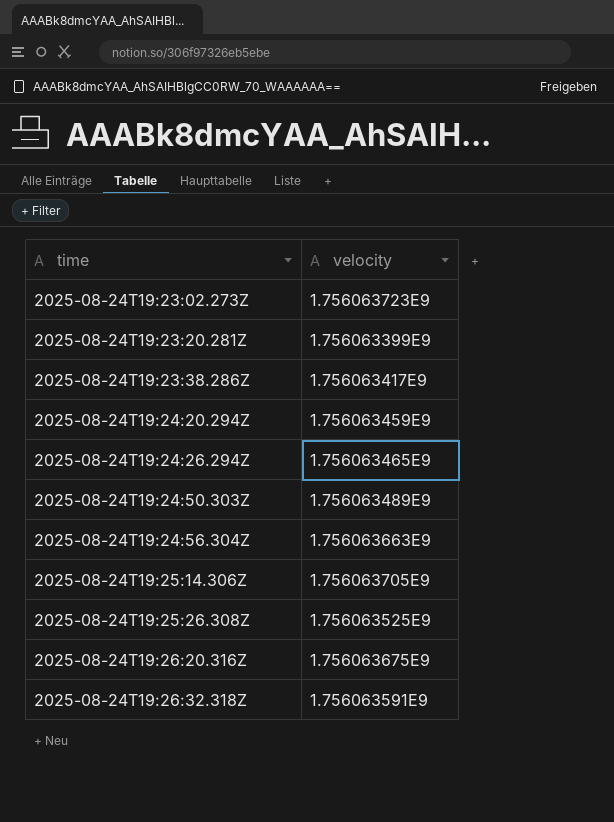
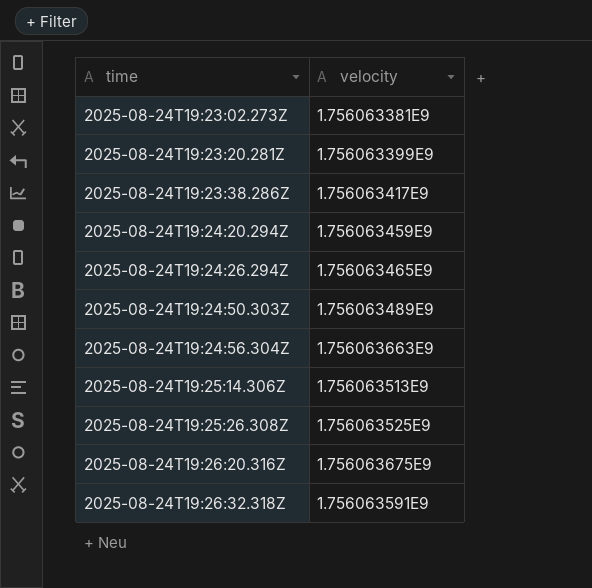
2025-08-24T19:23:02.273Z | velocity: 1.756063723E9 -> 1.756063381E9
2025-08-24T19:25:14.306Z | velocity: 1.756063705E9 -> 1.756063513E9

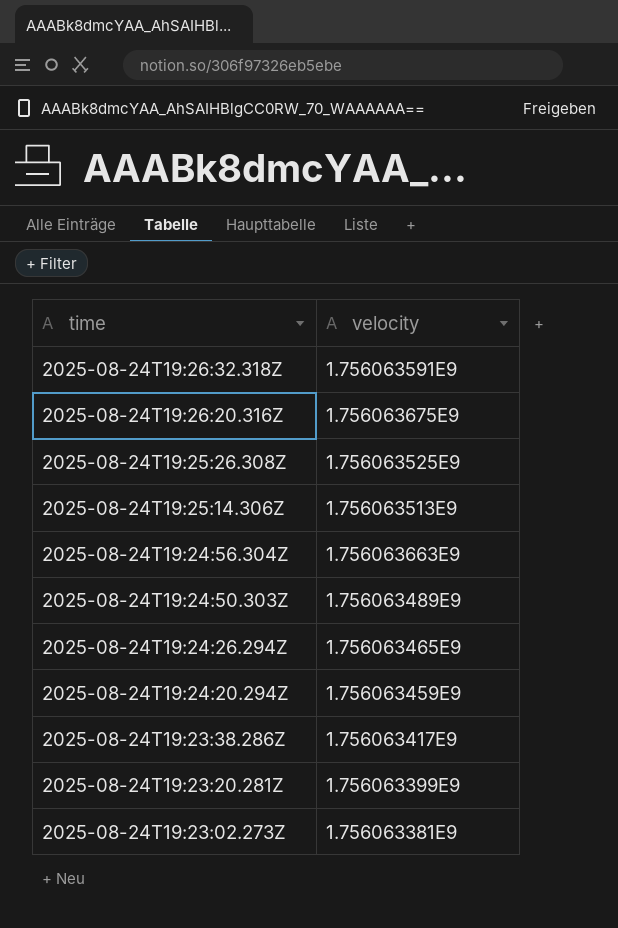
row order: time ascending -> time descending

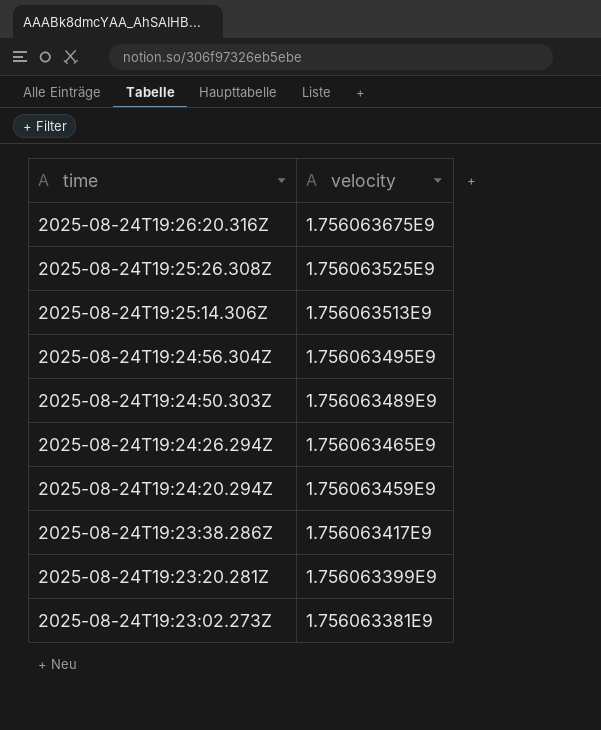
row 2025-08-24T19:26:32.318Z: 1.756063591E9 -> none
2025-08-24T19:24:56.304Z | velocity: 1.756063663E9 -> 1.756063495E9

